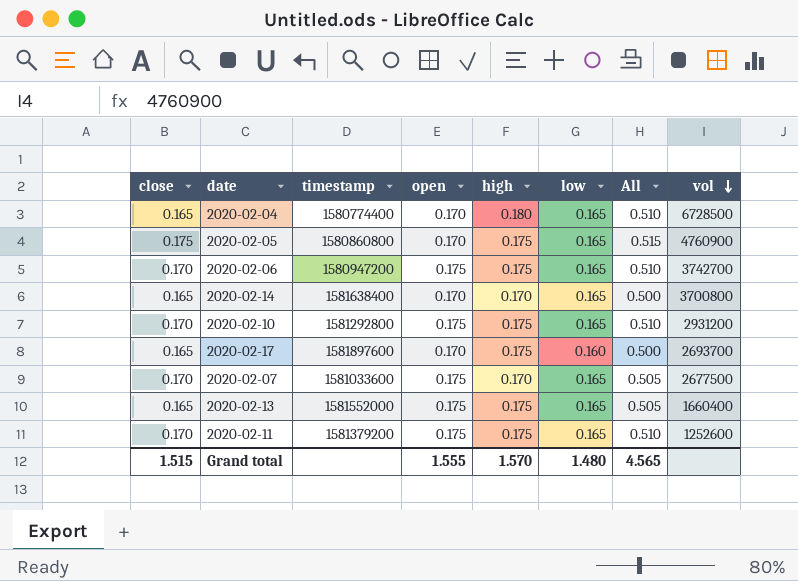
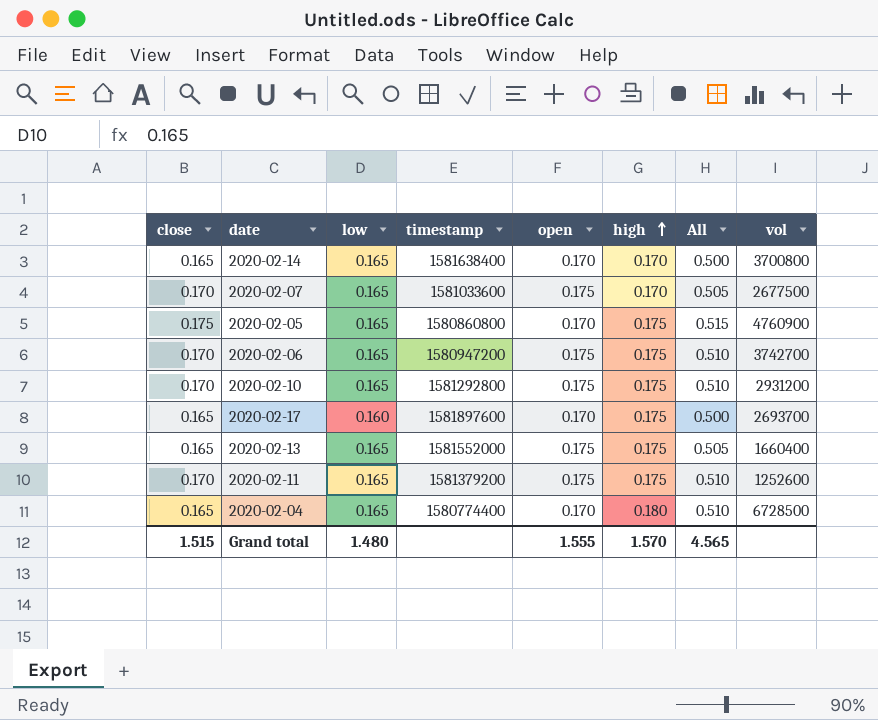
row order: vol descending -> high ascending
column low | position: 6 -> 3

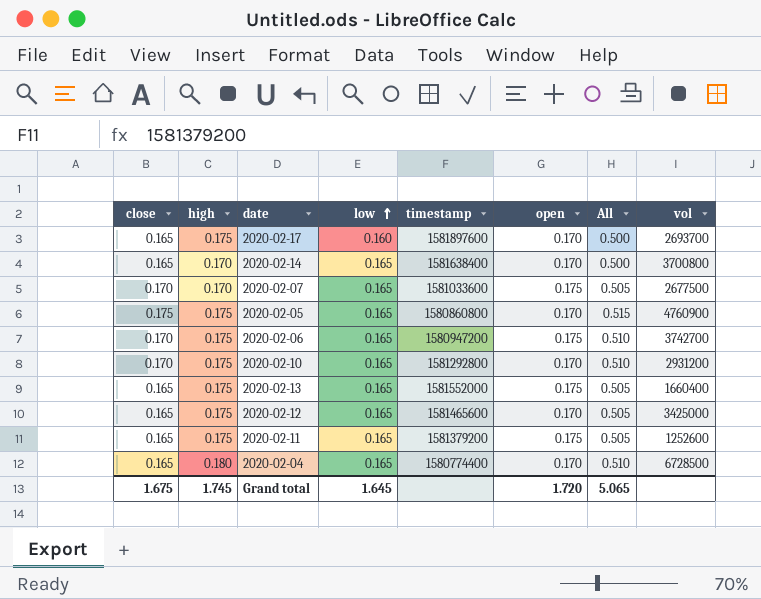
row order: high ascending -> low ascending
column high | position: 6 -> 2
2020-02-10 | open: 0.175 -> 0.170
row 2020-02-12: none -> 0.165 | 0.175 | 0.165 | 1581465600 | 0.170 | 0.505 | 3425000
2020-02-11 | close: 0.170 -> 0.165
2020-02-11 | All: 0.510 -> 0.505
Grand total | close: 1.515 -> 1.675
Grand total | high: 1.570 -> 1.745
Grand total | low: 1.480 -> 1.645
Grand total | open: 1.555 -> 1.720
Grand total | All: 4.565 -> 5.065

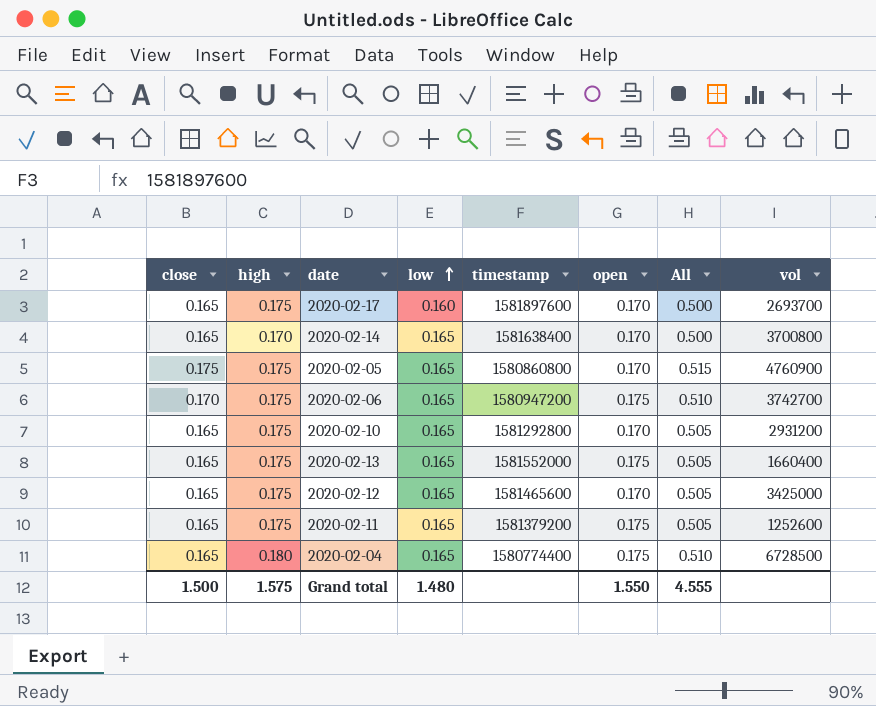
row 2020-02-07: 0.170 | 0.170 | 0.165 | 1581033600 | 0.175 | 0.505 | 2677500 -> none
2020-02-10 | close: 0.170 -> 0.165
2020-02-10 | All: 0.510 -> 0.505
2020-02-04 | open: 0.170 -> 0.175
Grand total | close: 1.675 -> 1.500
Grand total | high: 1.745 -> 1.575
Grand total | low: 1.645 -> 1.480
Grand total | open: 1.720 -> 1.550
Grand total | All: 5.065 -> 4.555

